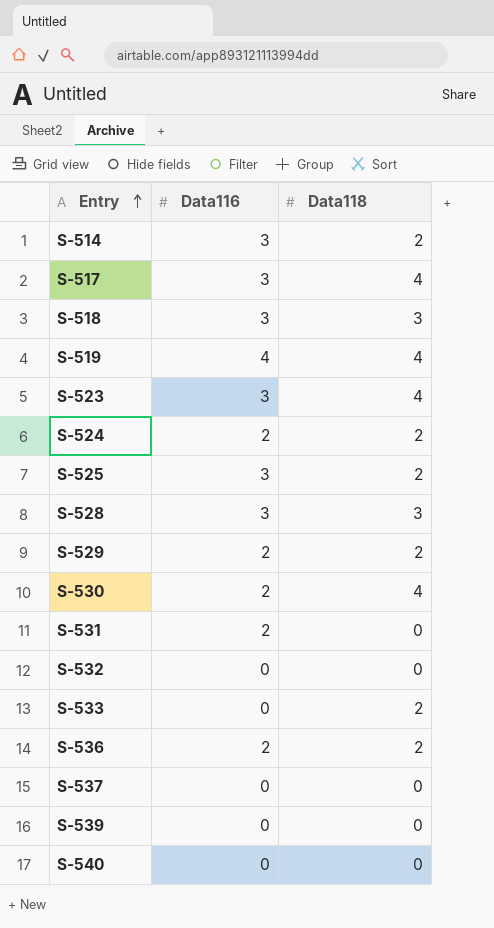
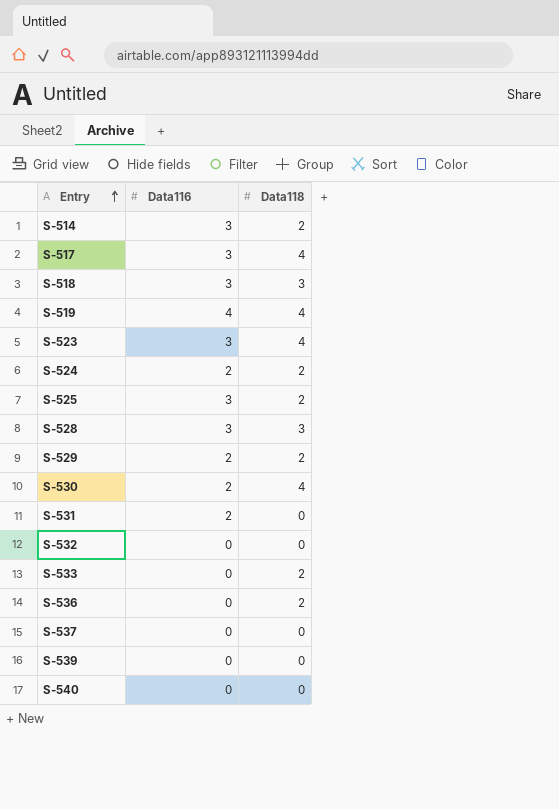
S-536 | Data116: 2 -> 0

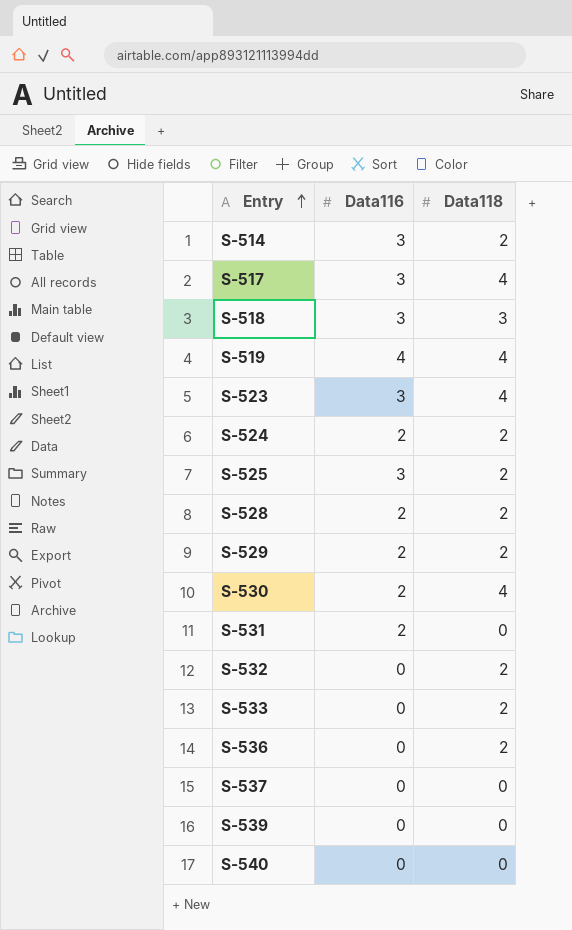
S-528 | Data116: 3 -> 2
S-528 | Data118: 3 -> 2
S-532 | Data118: 0 -> 2

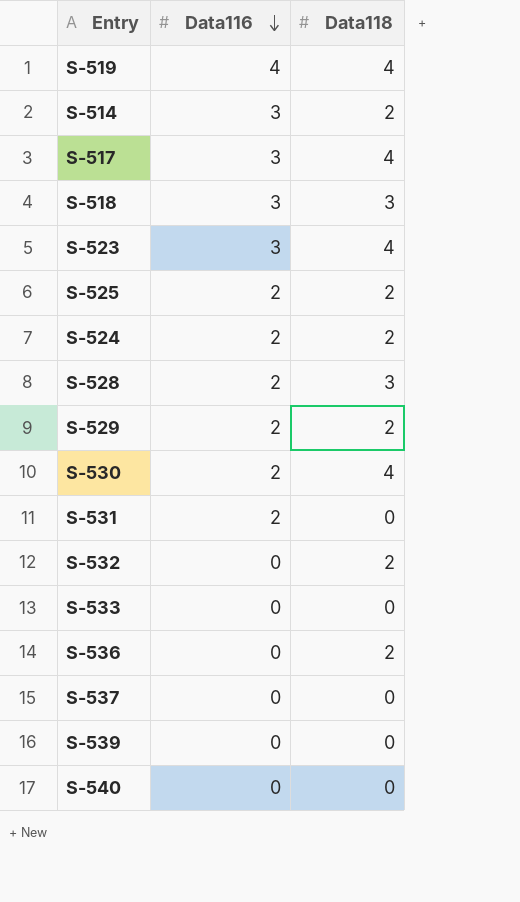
row order: Entry ascending -> Data116 descending
S-525 | Data116: 3 -> 2
S-528 | Data118: 2 -> 3
S-533 | Data118: 2 -> 0

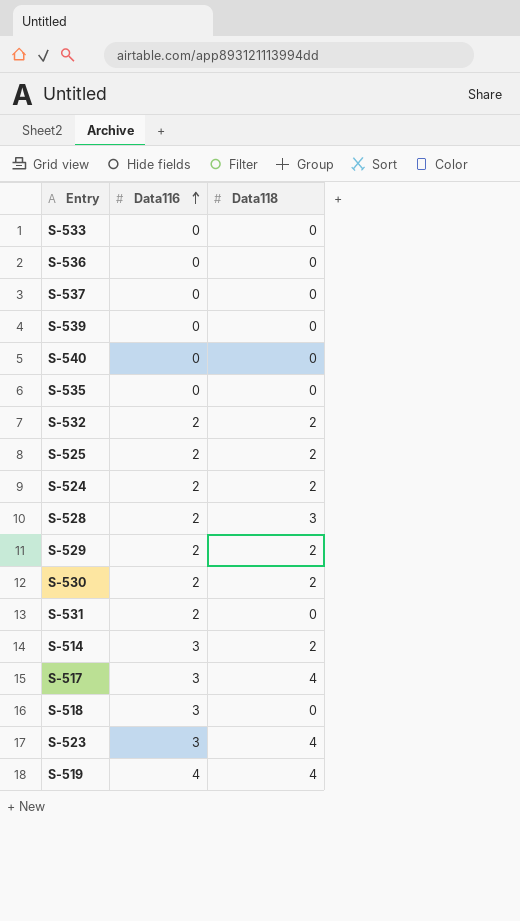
row order: Data116 descending -> Data116 ascending
S-536 | Data118: 2 -> 0
row S-535: none -> 0 | 0
S-532 | Data116: 0 -> 2
S-530 | Data118: 4 -> 2
S-518 | Data118: 3 -> 0

